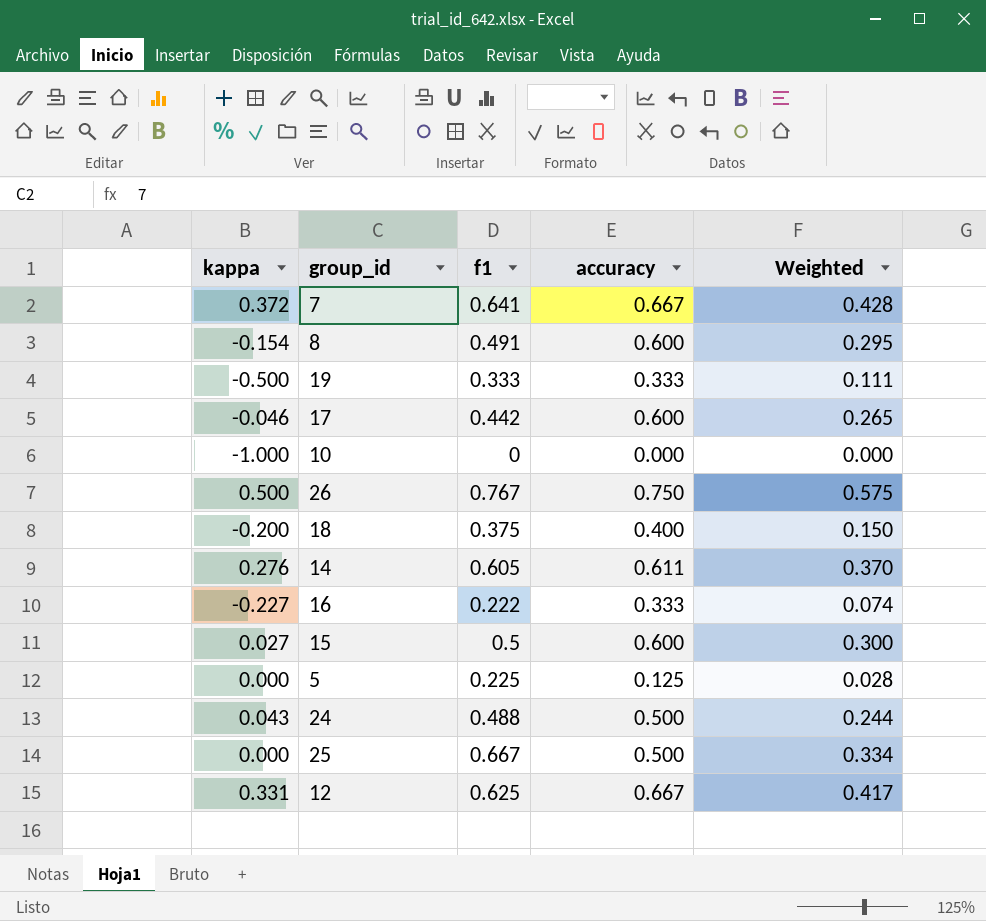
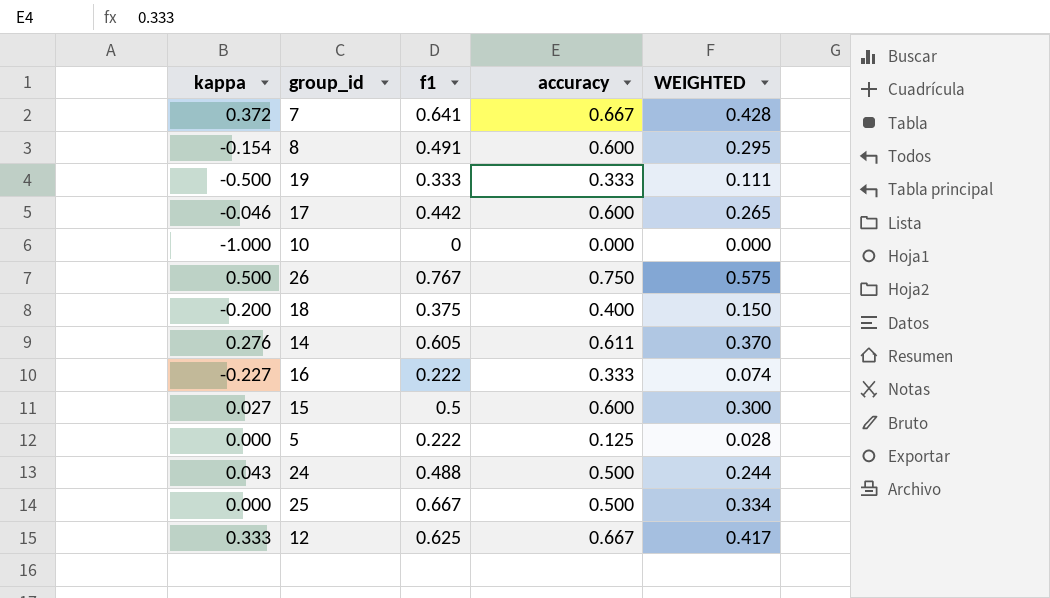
column name: Weighted -> WEIGHTED
5 | f1: 0.225 -> 0.222
12 | kappa: 0.331 -> 0.333

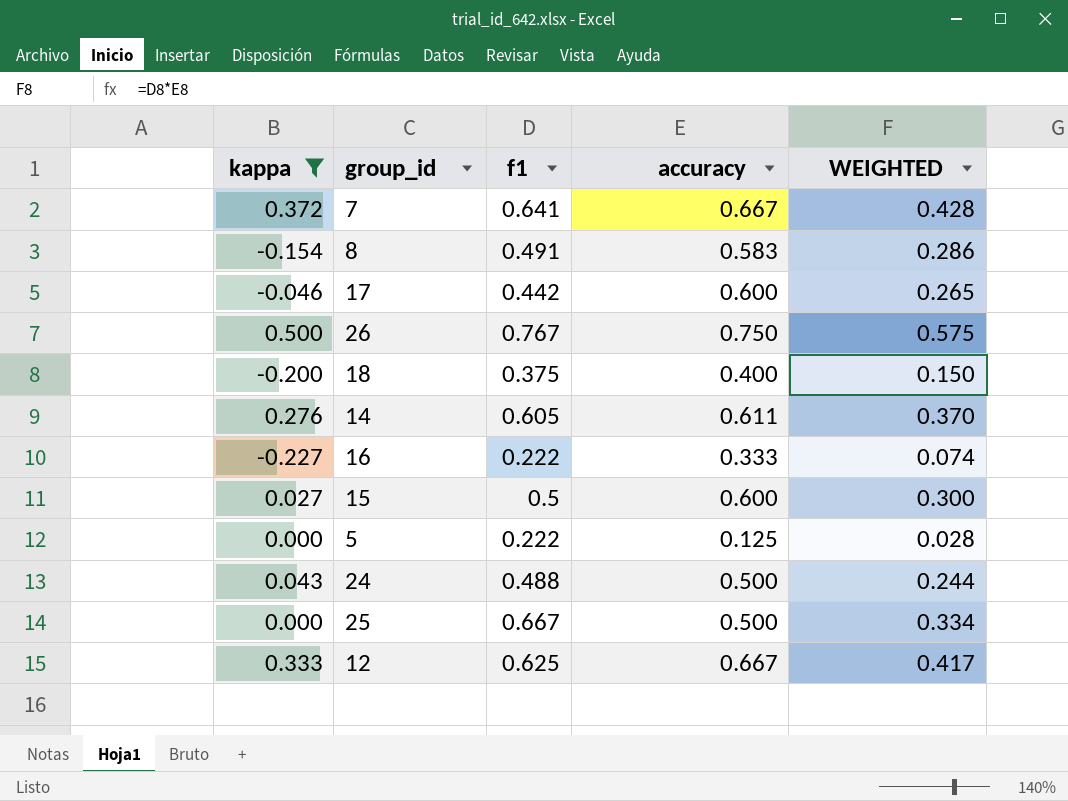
filter: none -> kappa >= -0.227
8 | accuracy: 0.600 -> 0.583
8 | WEIGHTED: 0.295 -> 0.286

